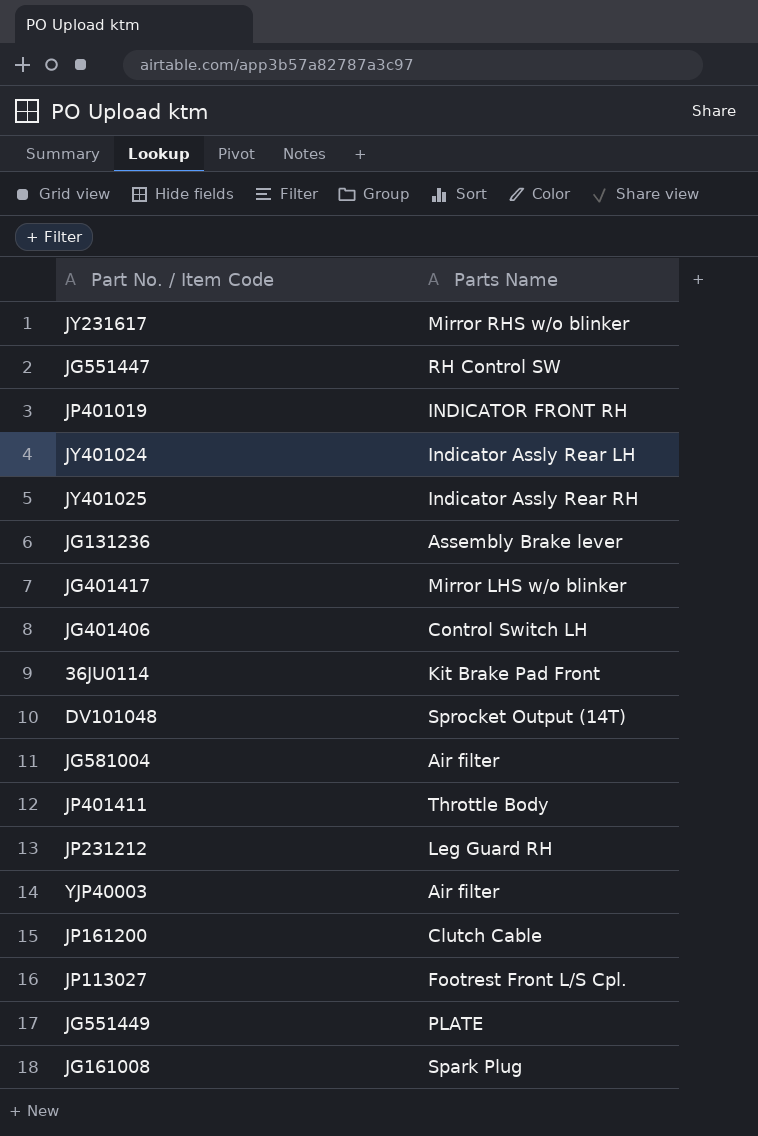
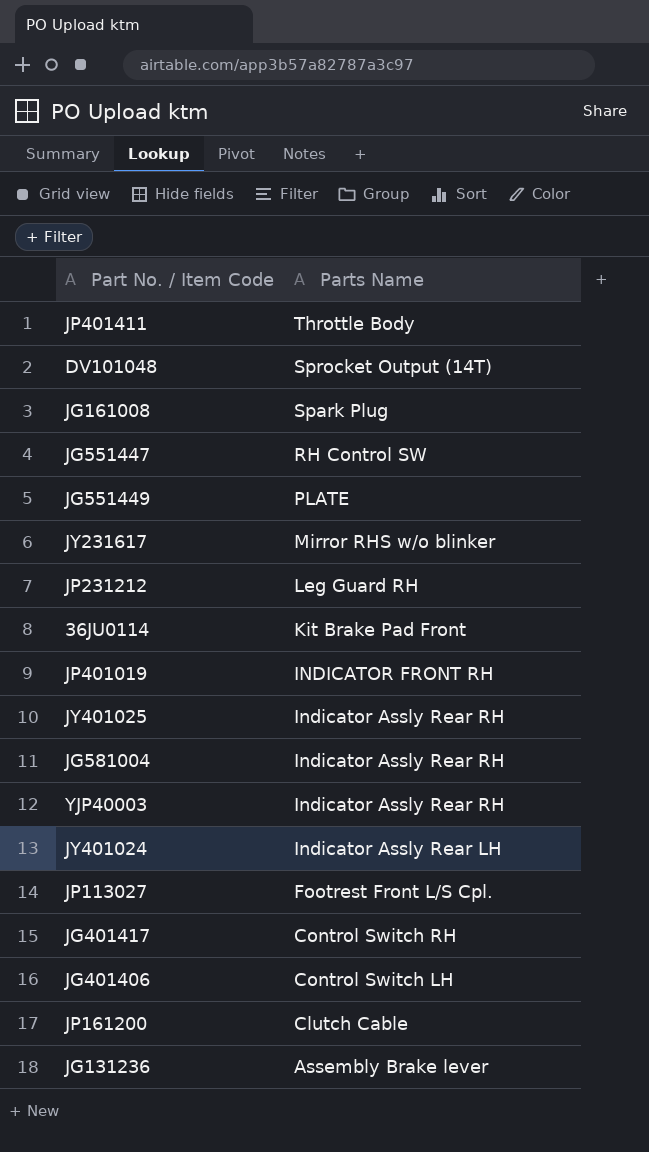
row order: none -> Parts Name descending
JG581004 | Parts Name: Air filter -> Indicator Assly Rear RH
YJP40003 | Parts Name: Air filter -> Indicator Assly Rear RH
JG401417 | Parts Name: Mirror LHS w/o blinker -> Control Switch RH

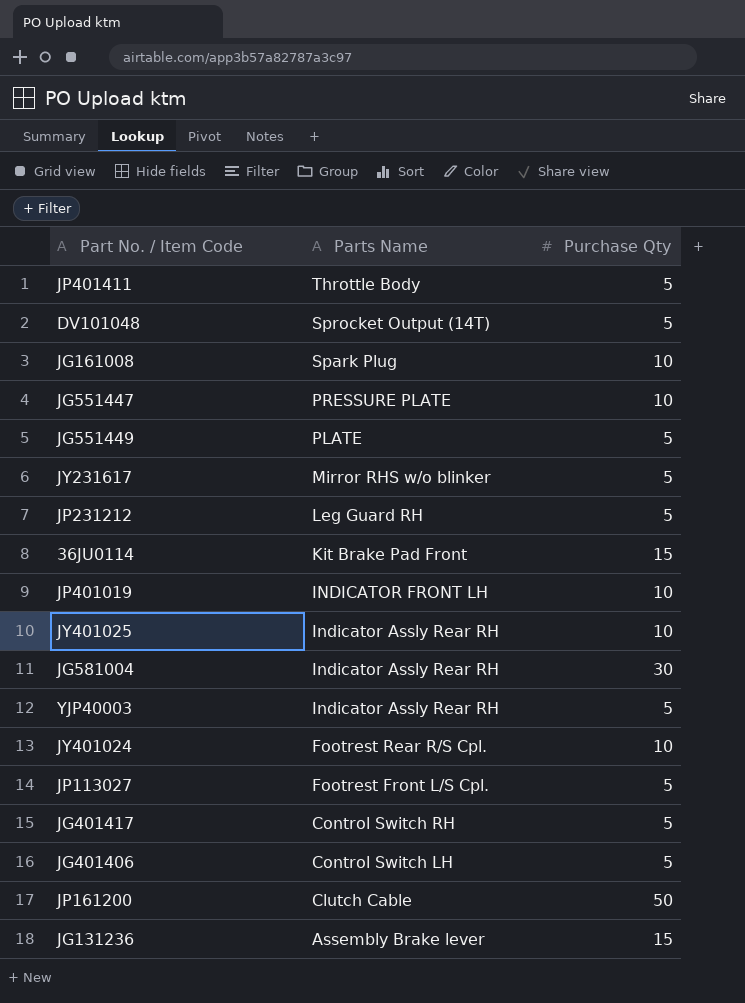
column Purchase Qty | position: none -> 3
JG551447 | Parts Name: RH Control SW -> PRESSURE PLATE
JP401019 | Parts Name: INDICATOR FRONT RH -> INDICATOR FRONT LH
JY401024 | Parts Name: Indicator Assly Rear LH -> Footrest Rear R/S Cpl.

